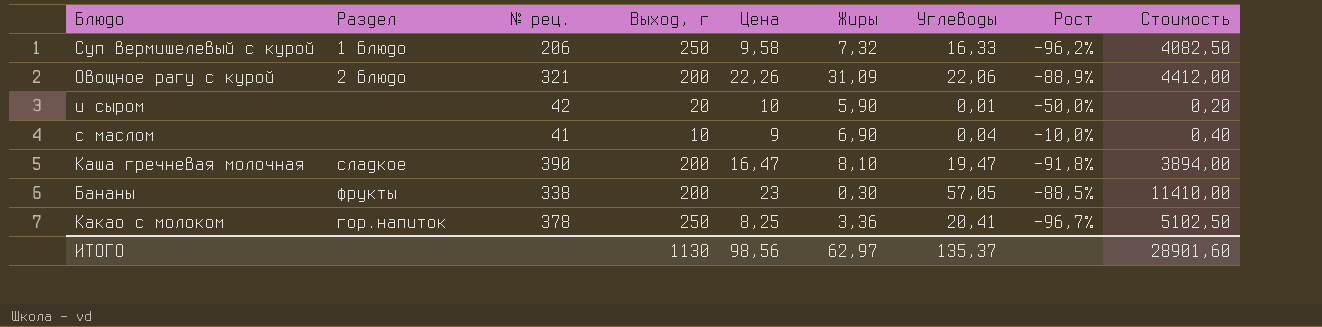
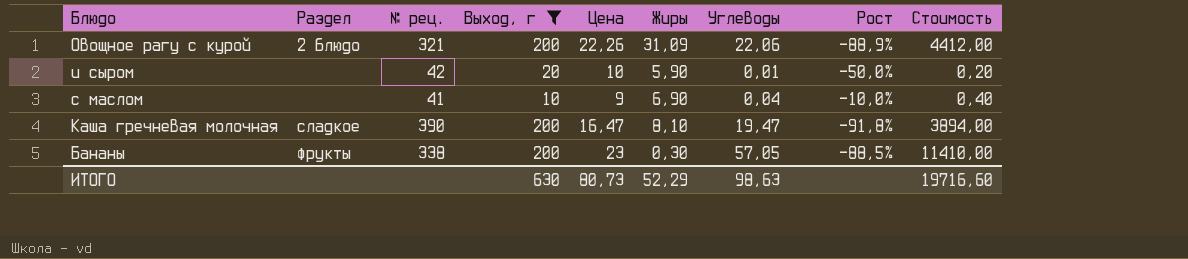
filter: none -> Выход, г != 250
ИТОГО | Выход, г: 1130 -> 630
ИТОГО | Цена: 98,56 -> 80,73
ИТОГО | Жиры: 62,97 -> 52,29
ИТОГО | Углеводы: 135,37 -> 98,63
ИТОГО | Стоимость: 28901,60 -> 19716,60

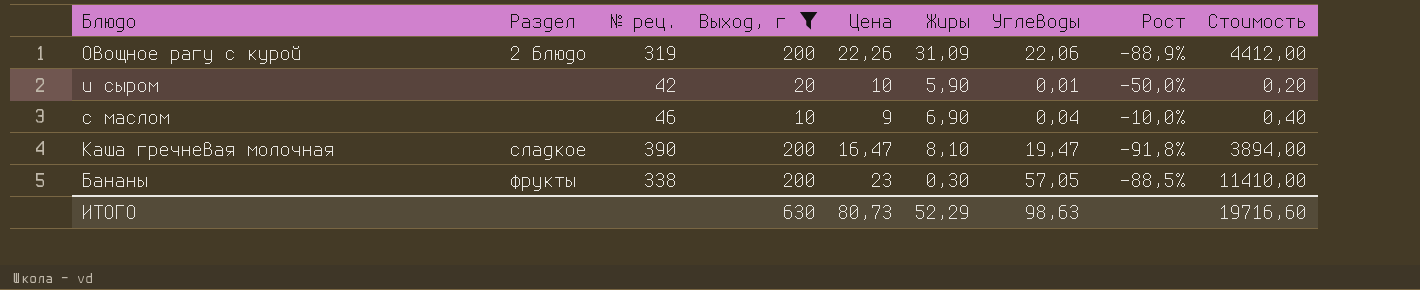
Овощное рагу с курой | № рец.: 321 -> 319
с маслом | № рец.: 41 -> 46

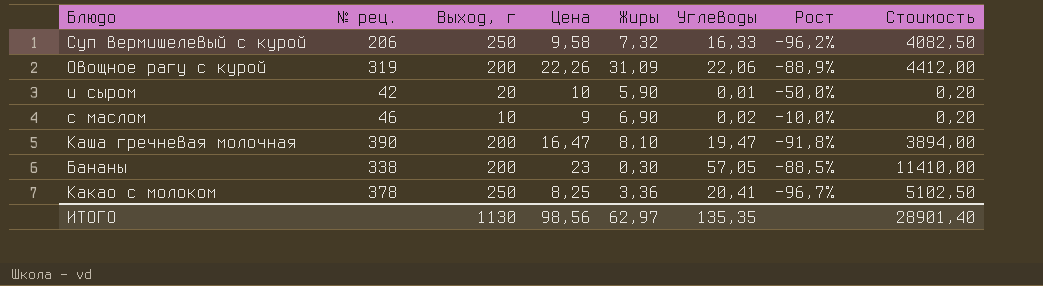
filter: Выход, г != 250 -> none
column Раздел | position: 2 -> none
с маслом | Углеводы: 0,04 -> 0,02
с маслом | Стоимость: 0,40 -> 0,20
ИТОГО | Выход, г: 630 -> 1130
ИТОГО | Цена: 80,73 -> 98,56
ИТОГО | Жиры: 52,29 -> 62,97
ИТОГО | Углеводы: 98,63 -> 135,35
ИТОГО | Стоимость: 19716,60 -> 28901,40

